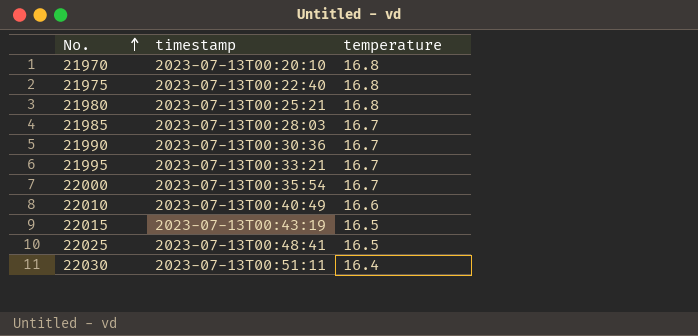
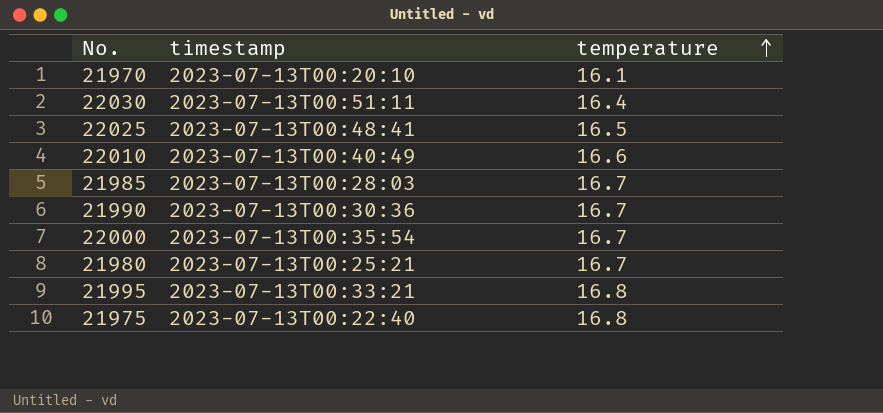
row order: No. ascending -> temperature ascending
row 22015: 2023-07-13T00:43:19 | 16.5 -> none
21970 | temperature: 16.8 -> 16.1
21980 | temperature: 16.8 -> 16.7
21995 | temperature: 16.7 -> 16.8

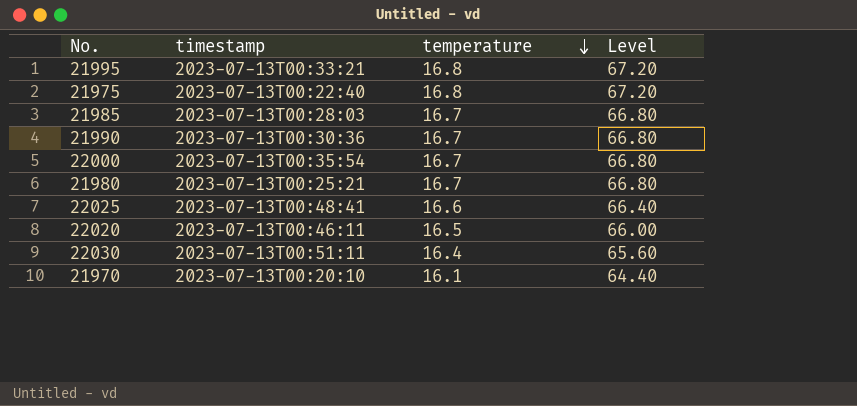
row order: temperature ascending -> temperature descending
column Level | formula: none -> [temperature] * 4
row 22010: 2023-07-13T00:40:49 | 16.6 -> none
22025 | temperature: 16.5 -> 16.6
row 22020: none -> 2023-07-13T00:46:11 | 16.5 | 66.00

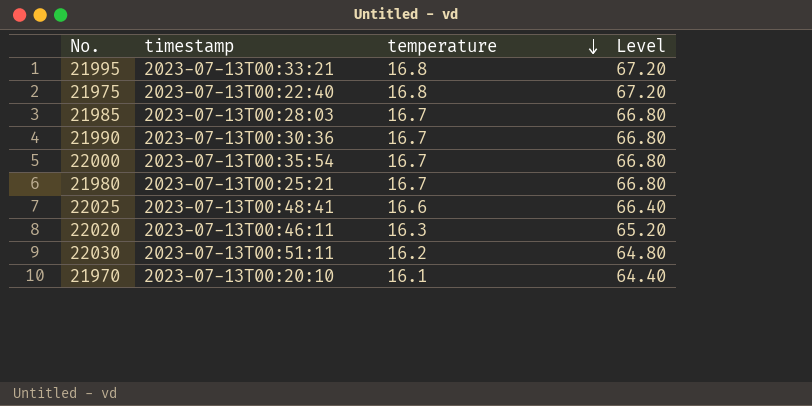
22020 | temperature: 16.5 -> 16.3
22020 | Level: 66.00 -> 65.20
22030 | temperature: 16.4 -> 16.2
22030 | Level: 65.60 -> 64.80

